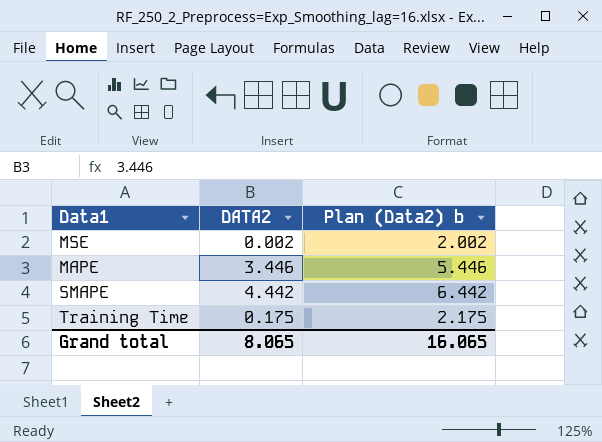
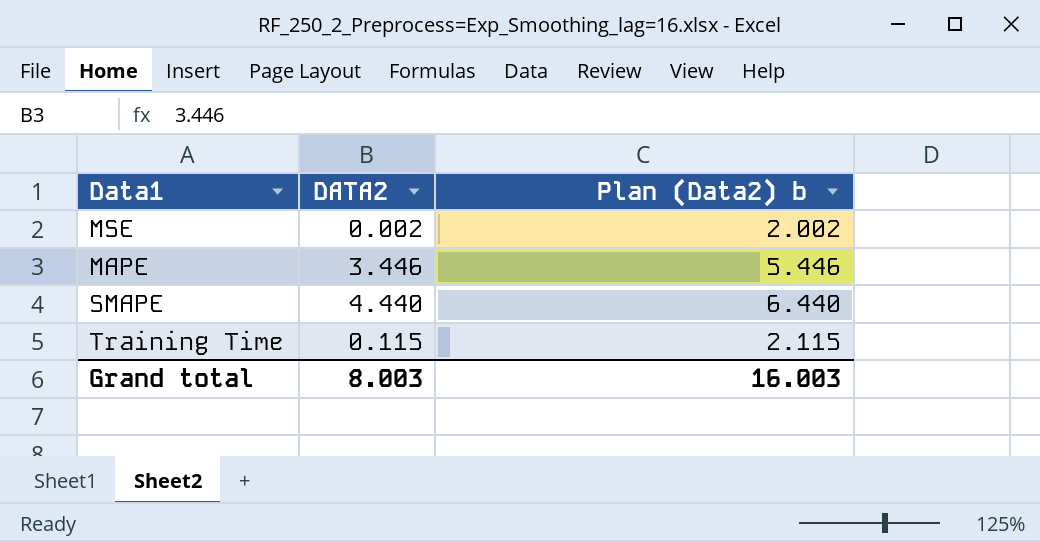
SMAPE | DATA2: 4.442 -> 4.440
SMAPE | Plan (Data2) b: 6.442 -> 6.440
Training Time | DATA2: 0.175 -> 0.115
Training Time | Plan (Data2) b: 2.175 -> 2.115
Grand total | DATA2: 8.065 -> 8.003
Grand total | Plan (Data2) b: 16.065 -> 16.003

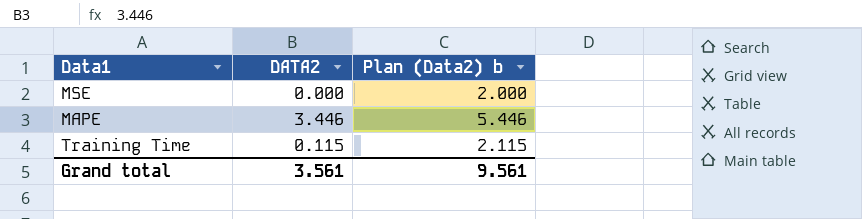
row SMAPE: 4.440 | 6.440 -> none
MSE | DATA2: 0.002 -> 0.000
MSE | Plan (Data2) b: 2.002 -> 2.000
Grand total | DATA2: 8.003 -> 3.561
Grand total | Plan (Data2) b: 16.003 -> 9.561

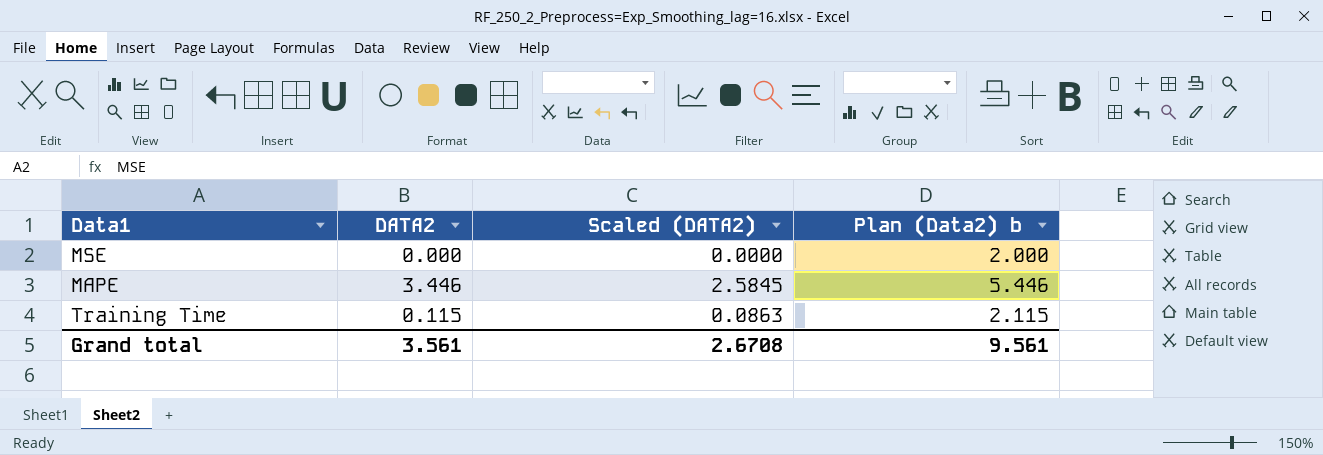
column Scaled (DATA2) | formula: none -> [DATA2] * 0.75

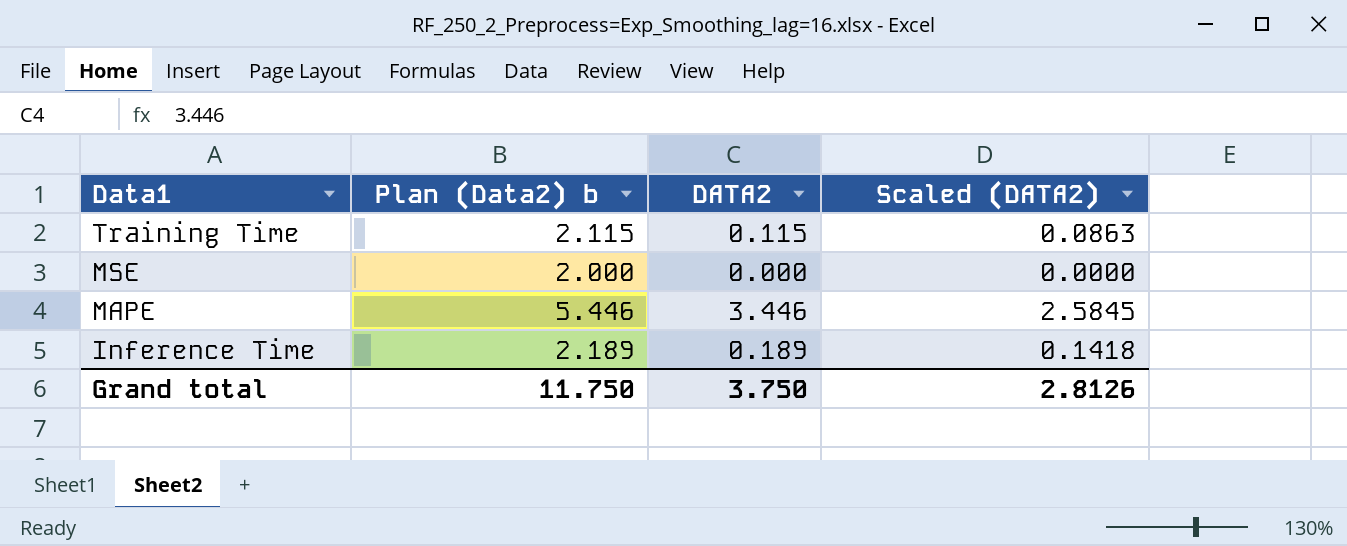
row order: none -> Data1 descending
column Plan (Data2) b | position: 4 -> 2
row Inference Time: none -> 2.189 | 0.189 | 0.1418
Grand total | Plan (Data2) b: 9.561 -> 11.750
Grand total | DATA2: 3.561 -> 3.750
Grand total | Scaled (DATA2): 2.6708 -> 2.8126

